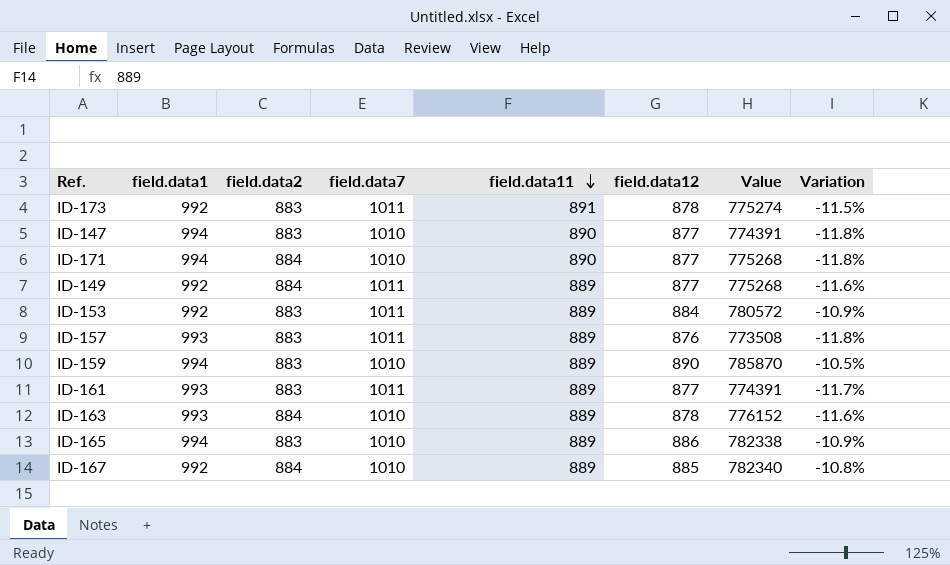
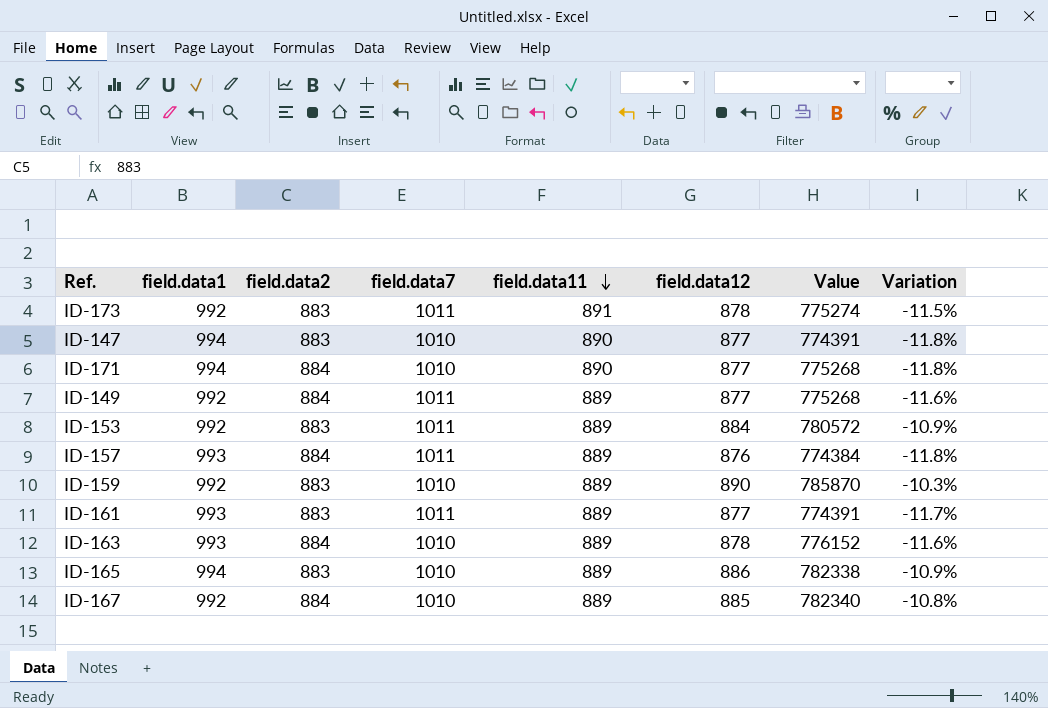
ID-157 | field.data2: 883 -> 884
ID-157 | Value: 773508 -> 774384
ID-159 | field.data1: 994 -> 992
ID-159 | Variation: -10.5% -> -10.3%

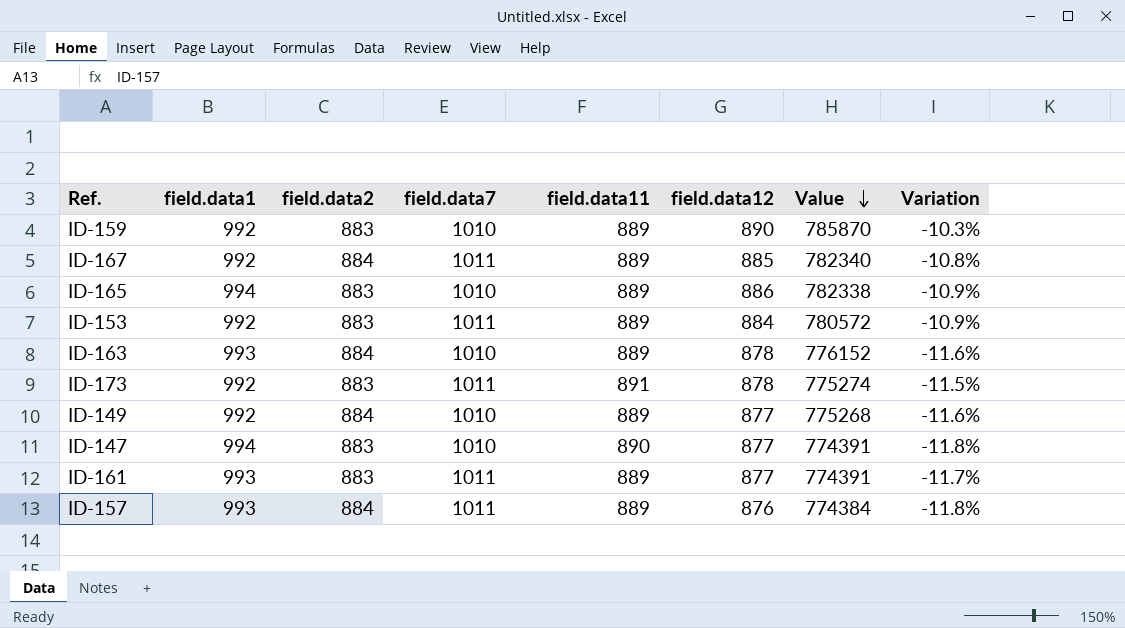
row order: field.data11 descending -> Value descending
row ID-171: 994 | 884 | 1010 | 890 | 877 | 775268 | -11.8% -> none
ID-167 | field.data7: 1010 -> 1011
ID-149 | field.data7: 1011 -> 1010

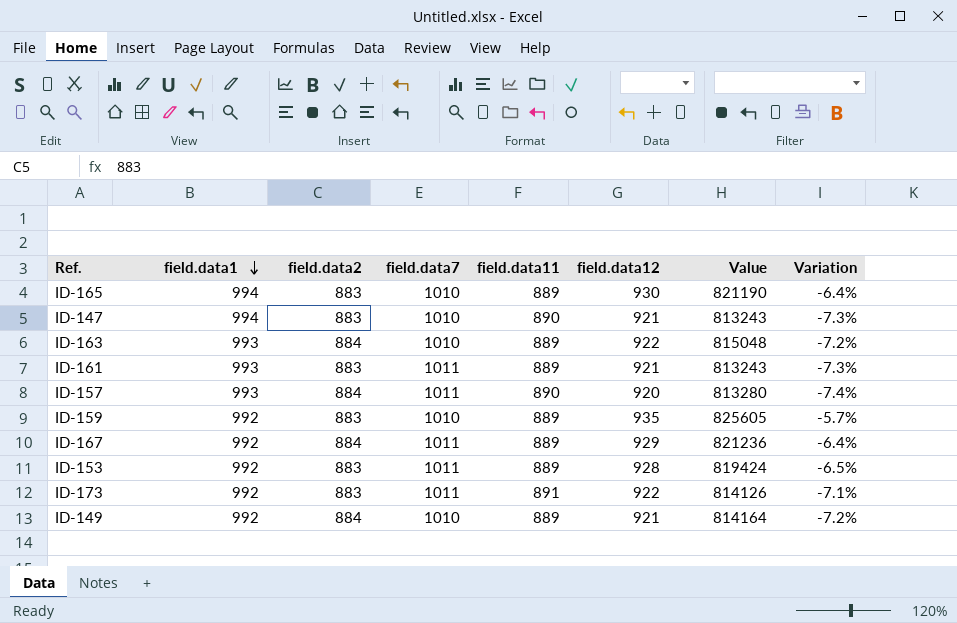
row order: Value descending -> field.data1 descending
ID-165 | field.data12: 886 -> 930
ID-165 | Value: 782338 -> 821190
ID-165 | Variation: -10.9% -> -6.4%
ID-147 | field.data12: 877 -> 921
ID-147 | Value: 774391 -> 813243
ID-147 | Variation: -11.8% -> -7.3%
ID-163 | field.data12: 878 -> 922
ID-163 | Value: 776152 -> 815048
ID-163 | Variation: -11.6% -> -7.2%
ID-161 | field.data12: 877 -> 921
ID-161 | Value: 774391 -> 813243
ID-161 | Variation: -11.7% -> -7.3%
ID-157 | field.data11: 889 -> 890
ID-157 | field.data12: 876 -> 920
ID-157 | Value: 774384 -> 813280
ID-157 | Variation: -11.8% -> -7.4%
ID-159 | field.data12: 890 -> 935
ID-159 | Value: 785870 -> 825605
ID-159 | Variation: -10.3% -> -5.7%
ID-167 | field.data12: 885 -> 929
ID-167 | Value: 782340 -> 821236
ID-167 | Variation: -10.8% -> -6.4%
ID-153 | field.data12: 884 -> 928
ID-153 | Value: 780572 -> 819424
ID-153 | Variation: -10.9% -> -6.5%
ID-173 | field.data12: 878 -> 922
ID-173 | Value: 775274 -> 814126
ID-173 | Variation: -11.5% -> -7.1%
ID-149 | field.data12: 877 -> 921
ID-149 | Value: 775268 -> 814164
ID-149 | Variation: -11.6% -> -7.2%

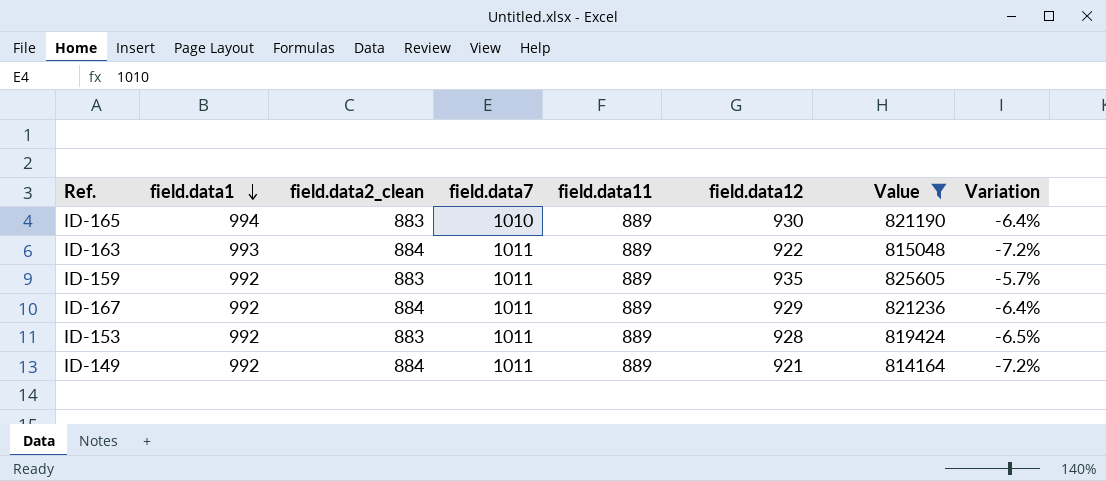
filter: none -> Value >= 814164
column name: field.data2 -> field.data2_clean
ID-163 | field.data7: 1010 -> 1011
ID-159 | field.data7: 1010 -> 1011
ID-149 | field.data7: 1010 -> 1011

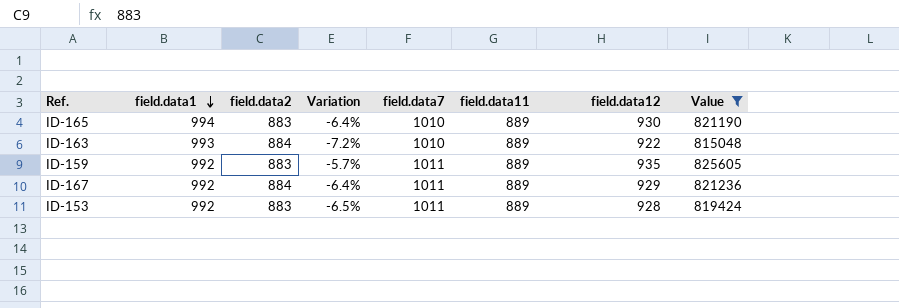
column name: field.data2_clean -> field.data2
column Variation | position: 8 -> 4
row ID-149: 992 | 884 | 1011 | 889 | 921 | 814164 | -7.2% -> none
ID-163 | field.data7: 1011 -> 1010

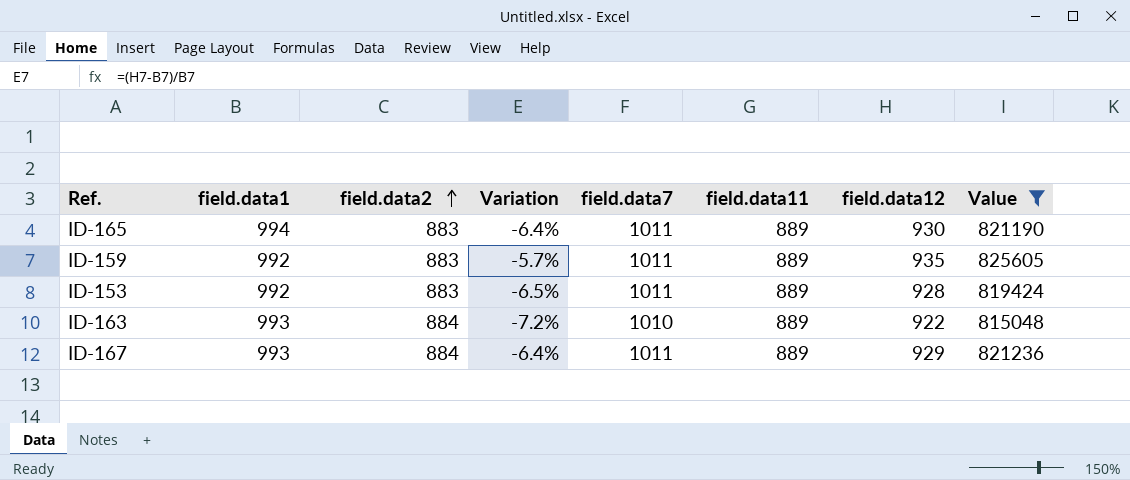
row order: field.data1 descending -> field.data2 ascending
ID-165 | field.data7: 1010 -> 1011
ID-167 | field.data1: 992 -> 993

